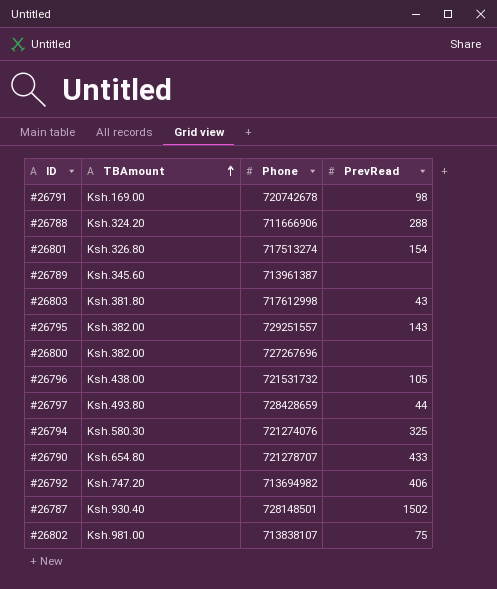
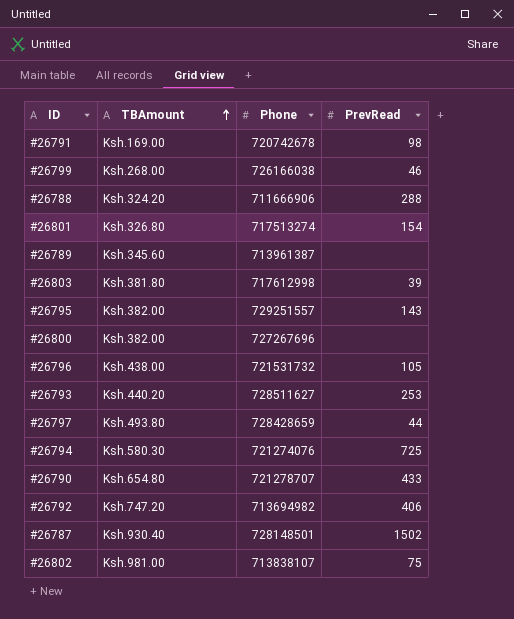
row #26799: none -> Ksh.268.00 | 726166038 | 46
#26803 | PrevRead: 43 -> 39
row #26793: none -> Ksh.440.20 | 728511627 | 253
#26794 | PrevRead: 325 -> 725

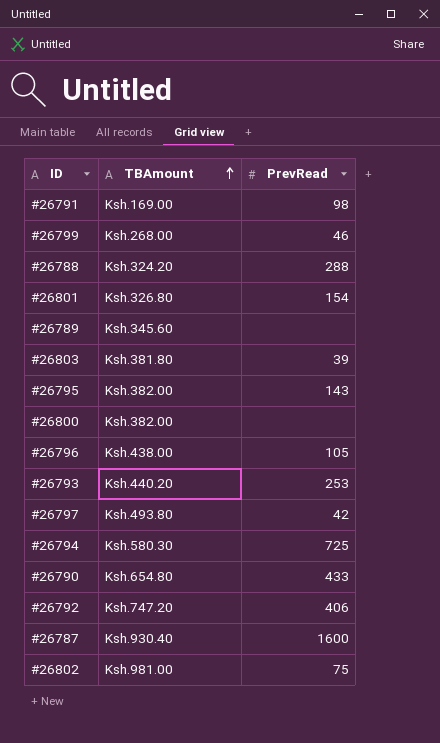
column Phone | position: 3 -> none
#26797 | PrevRead: 44 -> 42
#26787 | PrevRead: 1502 -> 1600

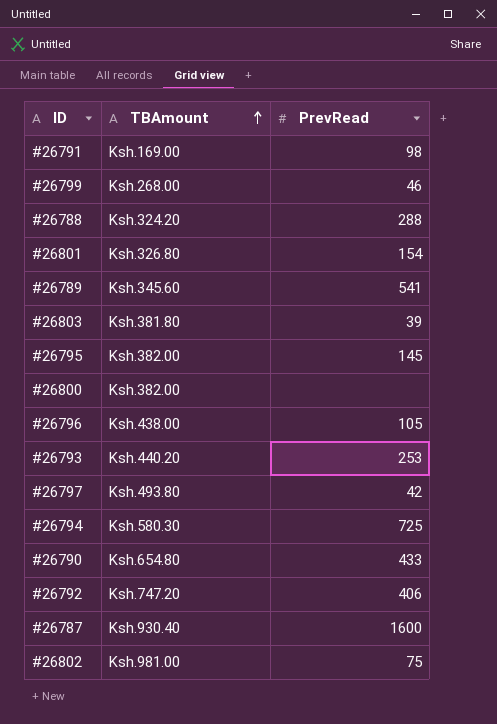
#26789 | PrevRead: none -> 541
#26795 | PrevRead: 143 -> 145

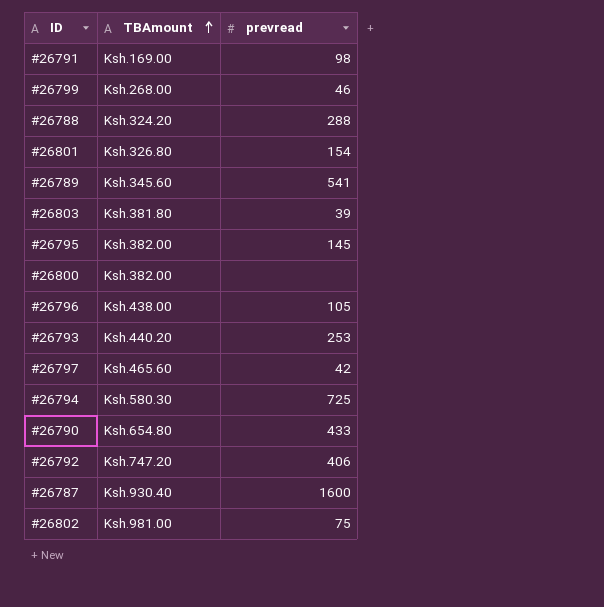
column name: PrevRead -> prevread
#26797 | TBAmount: Ksh.493.80 -> Ksh.465.60

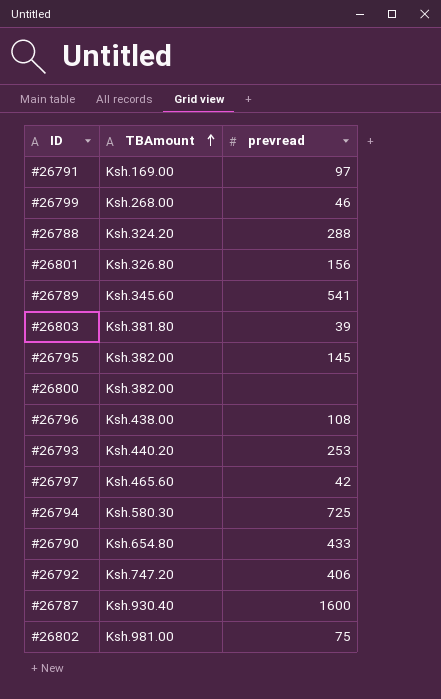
#26791 | prevread: 98 -> 97
#26801 | prevread: 154 -> 156
#26796 | prevread: 105 -> 108

